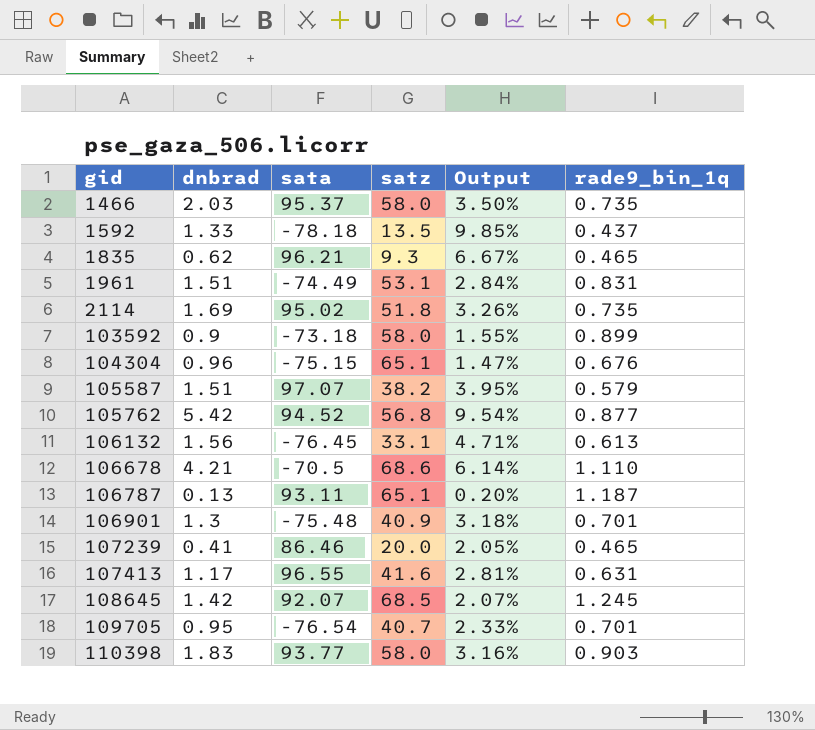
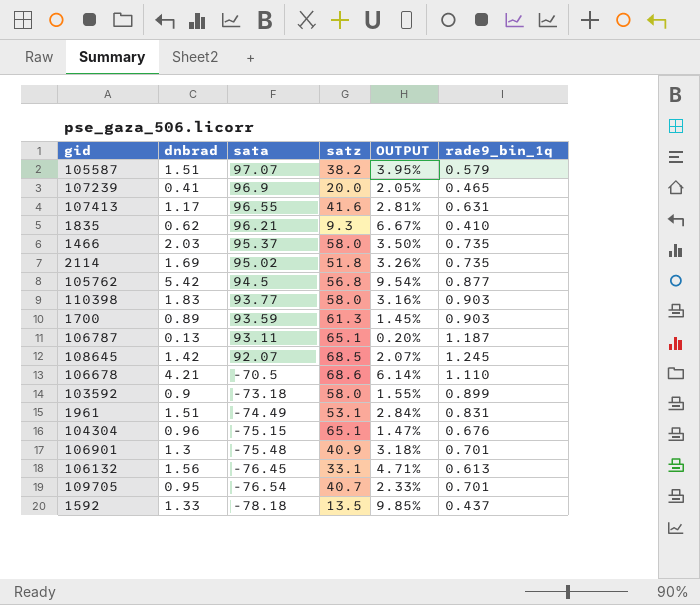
row order: gid ascending -> sata descending
column name: Output -> OUTPUT
107239 | sata: 86.46 -> 96.9
1835 | rade9_bin_1q: 0.465 -> 0.410
105762 | sata: 94.52 -> 94.5
row 1700: none -> 0.89 | 93.59 | 61.3 | 1.45% | 0.903

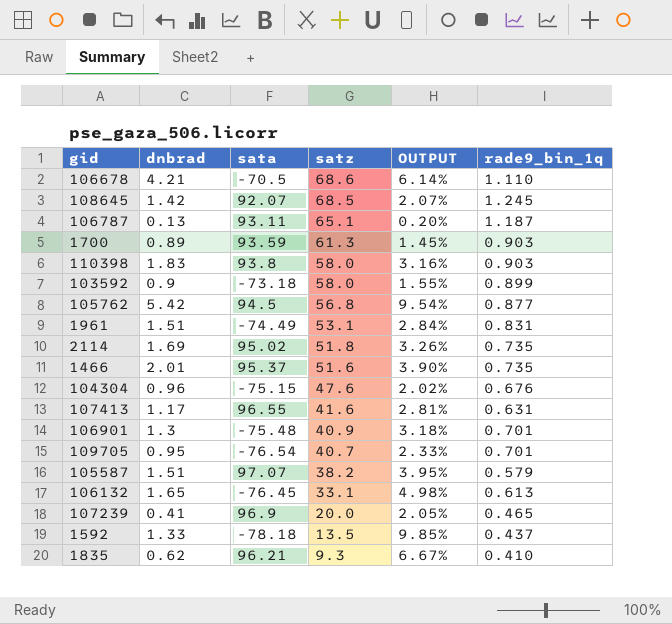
row order: sata descending -> satz descending
110398 | sata: 93.77 -> 93.8
1466 | dnbrad: 2.03 -> 2.01
1466 | satz: 58.0 -> 51.6
1466 | OUTPUT: 3.50% -> 3.90%
104304 | satz: 65.1 -> 47.6
104304 | OUTPUT: 1.47% -> 2.02%
106132 | dnbrad: 1.56 -> 1.65
106132 | OUTPUT: 4.71% -> 4.98%

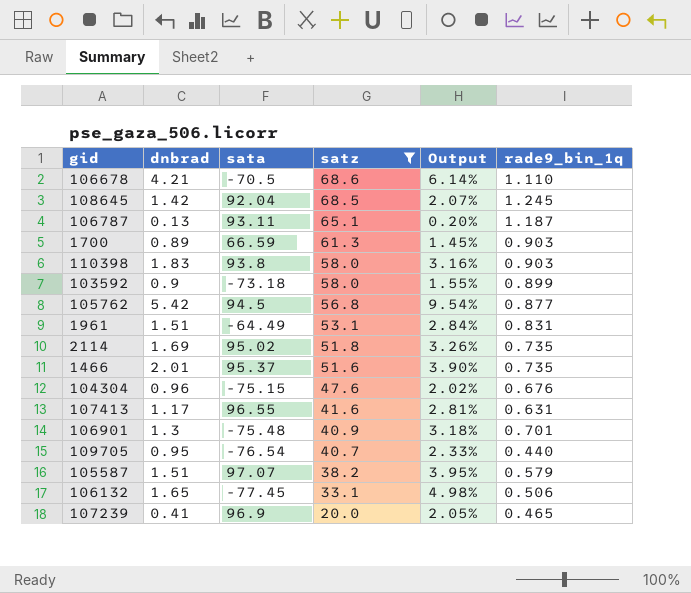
filter: none -> satz >= 20.0
column name: OUTPUT -> Output
108645 | sata: 92.07 -> 92.04
1700 | sata: 93.59 -> 66.59
1961 | sata: -74.49 -> -64.49
109705 | rade9_bin_1q: 0.701 -> 0.440
106132 | sata: -76.45 -> -77.45
106132 | rade9_bin_1q: 0.613 -> 0.506

